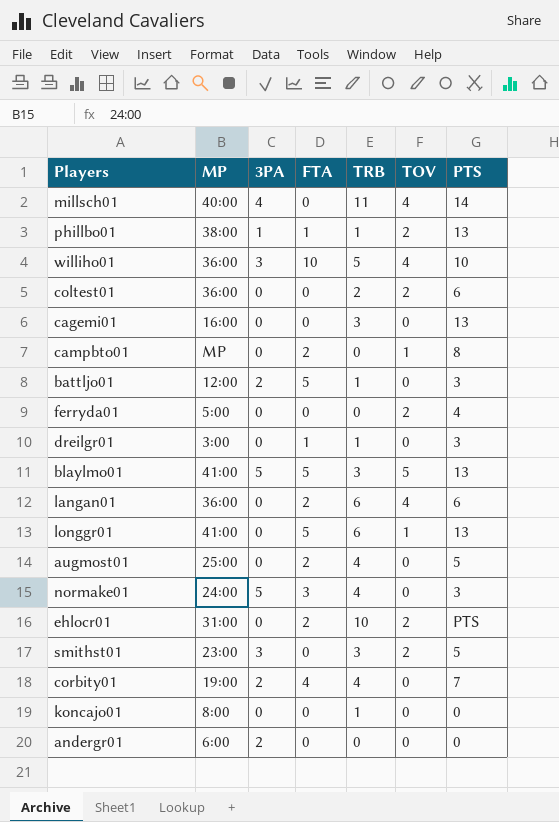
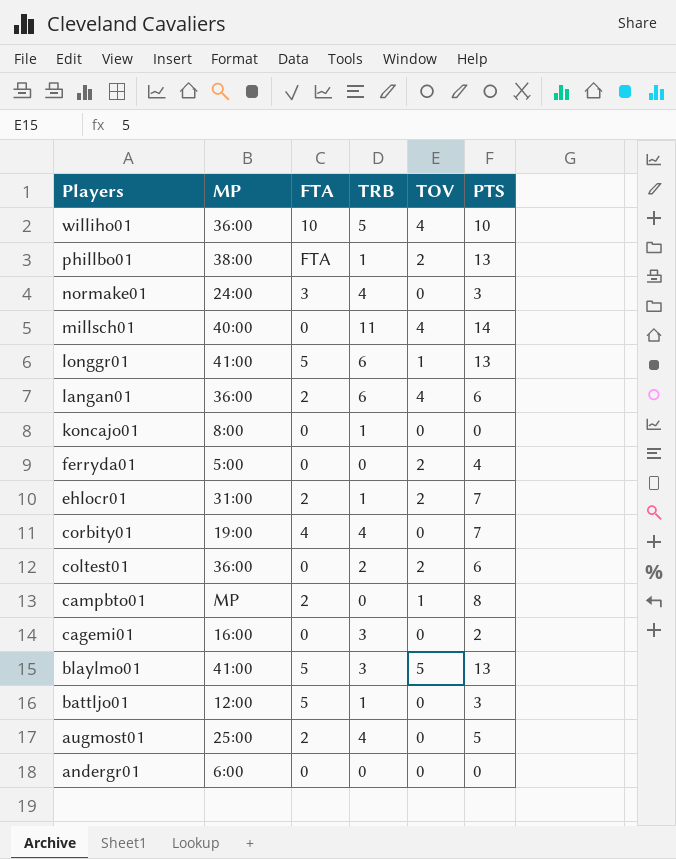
row order: none -> Players descending
column 3PA | position: 3 -> none
row dreilgr01: 3:00 | 0 | 1 | 1 | 0 | 3 -> none
row smithst01: 23:00 | 3 | 0 | 3 | 2 | 5 -> none
phillbo01 | FTA: 1 -> FTA
ehlocr01 | TRB: 10 -> 1
ehlocr01 | PTS: PTS -> 7
cagemi01 | PTS: 13 -> 2

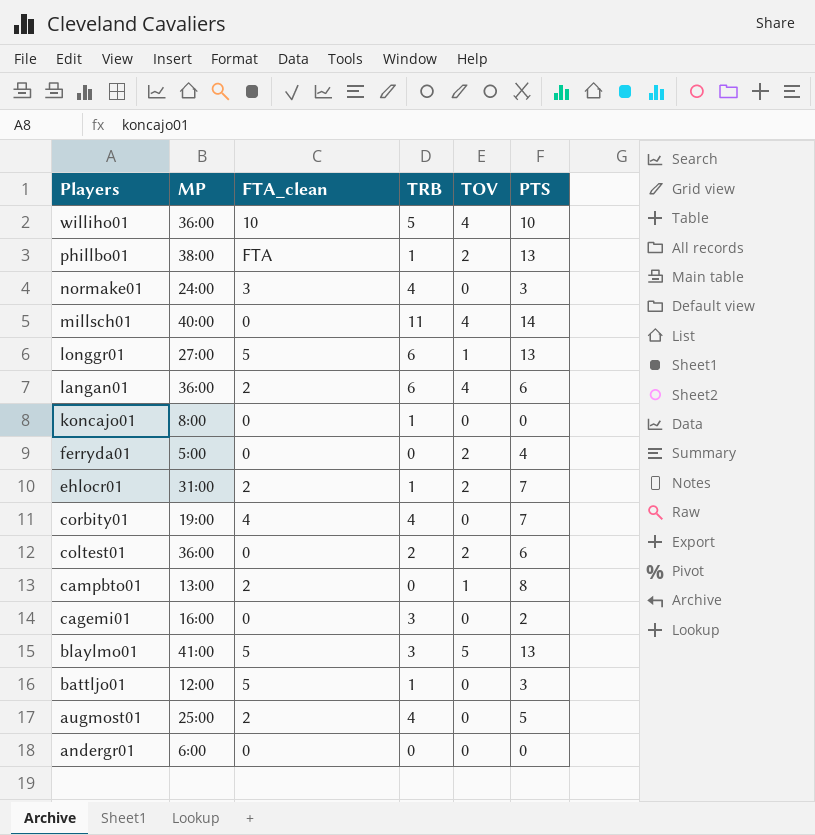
column name: FTA -> FTA_clean
longgr01 | MP: 41:00 -> 27:00
campbto01 | MP: MP -> 13:00

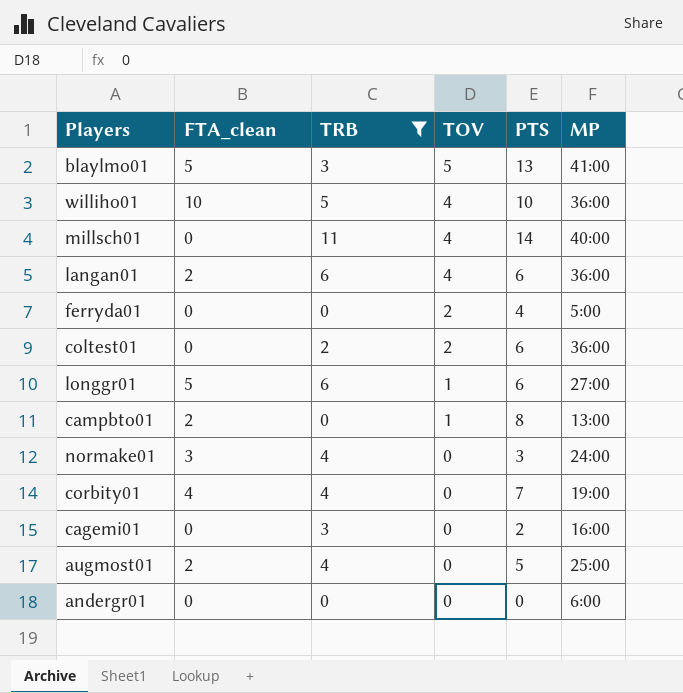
filter: none -> TRB != 1
row order: Players descending -> TOV descending
column MP | position: 2 -> 6
longgr01 | PTS: 13 -> 6

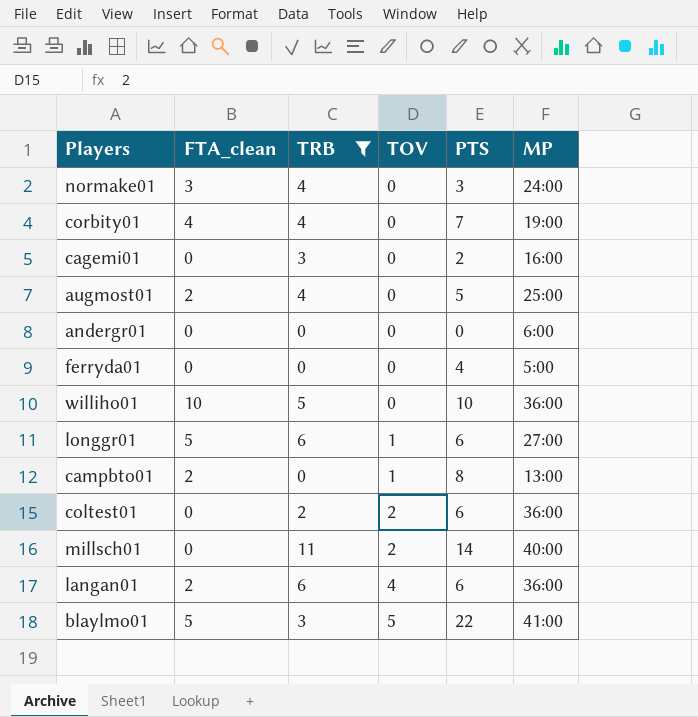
row order: TOV descending -> TOV ascending
ferryda01 | TOV: 2 -> 0
williho01 | TOV: 4 -> 0
millsch01 | TOV: 4 -> 2
blaylmo01 | PTS: 13 -> 22

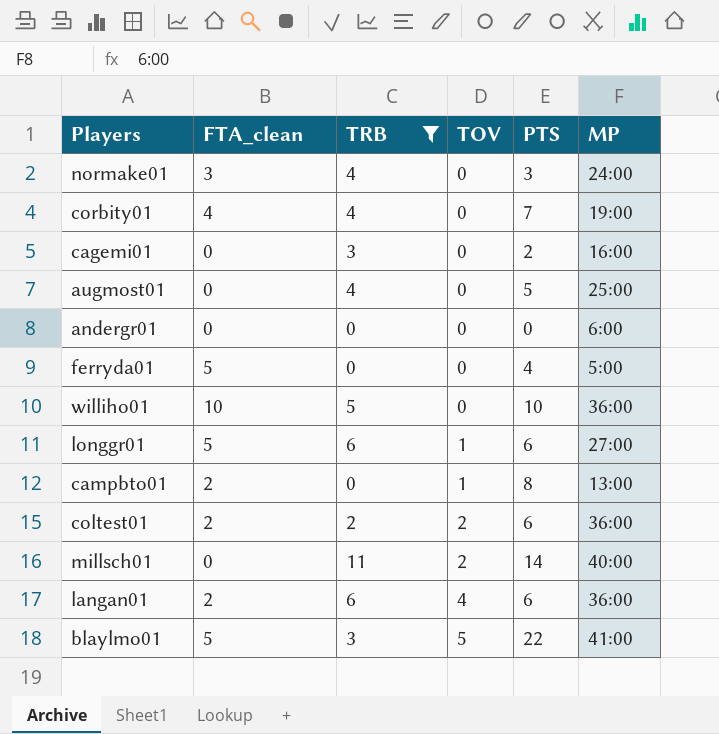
augmost01 | FTA_clean: 2 -> 0
ferryda01 | FTA_clean: 0 -> 5
coltest01 | FTA_clean: 0 -> 2

